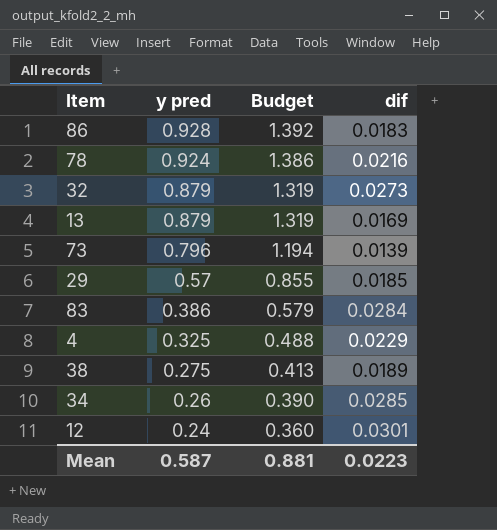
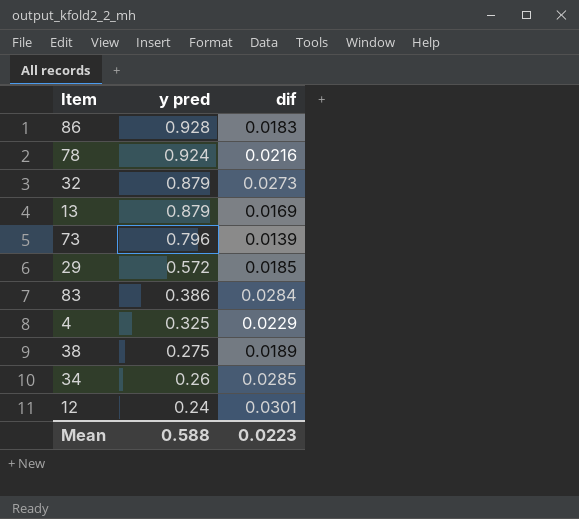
column Budget | formula: [y pred] * 1.5 -> none
29 | y pred: 0.57 -> 0.572
Mean | y pred: 0.587 -> 0.588

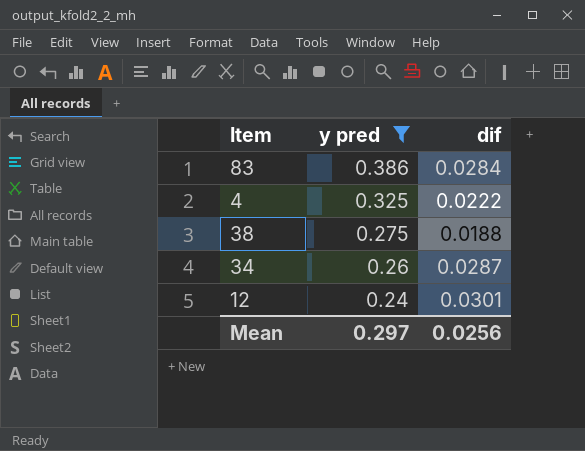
filter: none -> y pred <= 0.386
4 | dif: 0.0229 -> 0.0222
38 | dif: 0.0189 -> 0.0188
34 | dif: 0.0285 -> 0.0287
Mean | y pred: 0.588 -> 0.297
Mean | dif: 0.0223 -> 0.0256

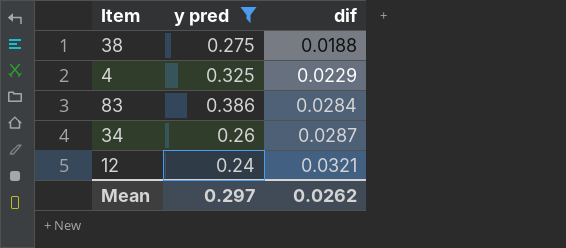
row order: y pred descending -> dif ascending
4 | dif: 0.0222 -> 0.0229
12 | dif: 0.0301 -> 0.0321
Mean | dif: 0.0256 -> 0.0262

